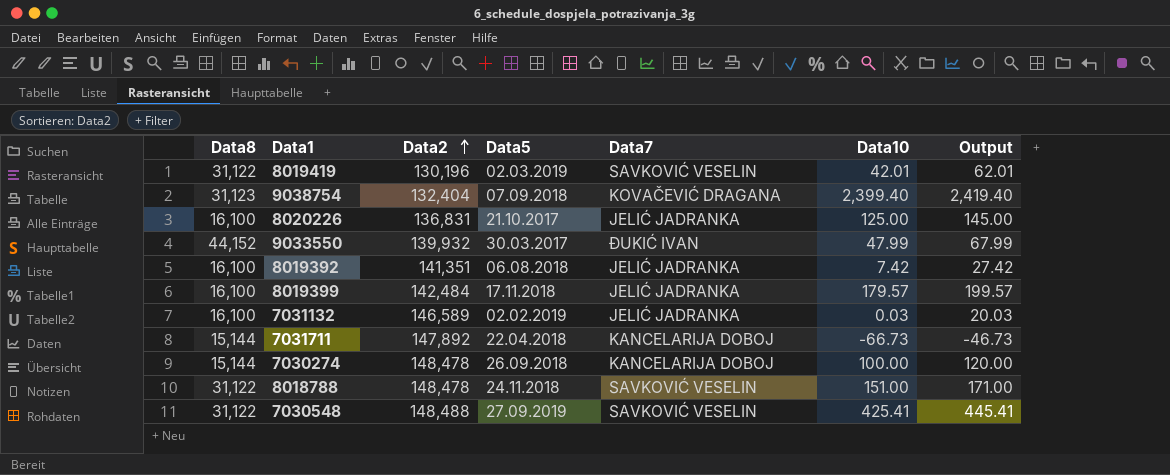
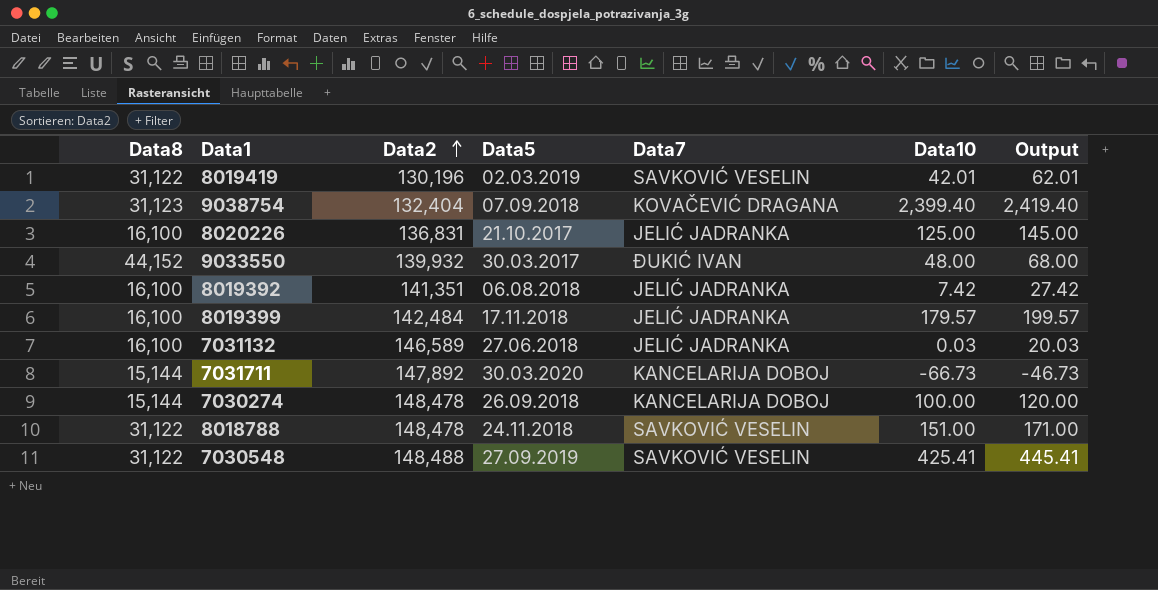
9033550 | Data10: 47.99 -> 48.00
9033550 | Output: 67.99 -> 68.00
7031132 | Data5: 02.02.2019 -> 27.06.2018
7031711 | Data5: 22.04.2018 -> 30.03.2020

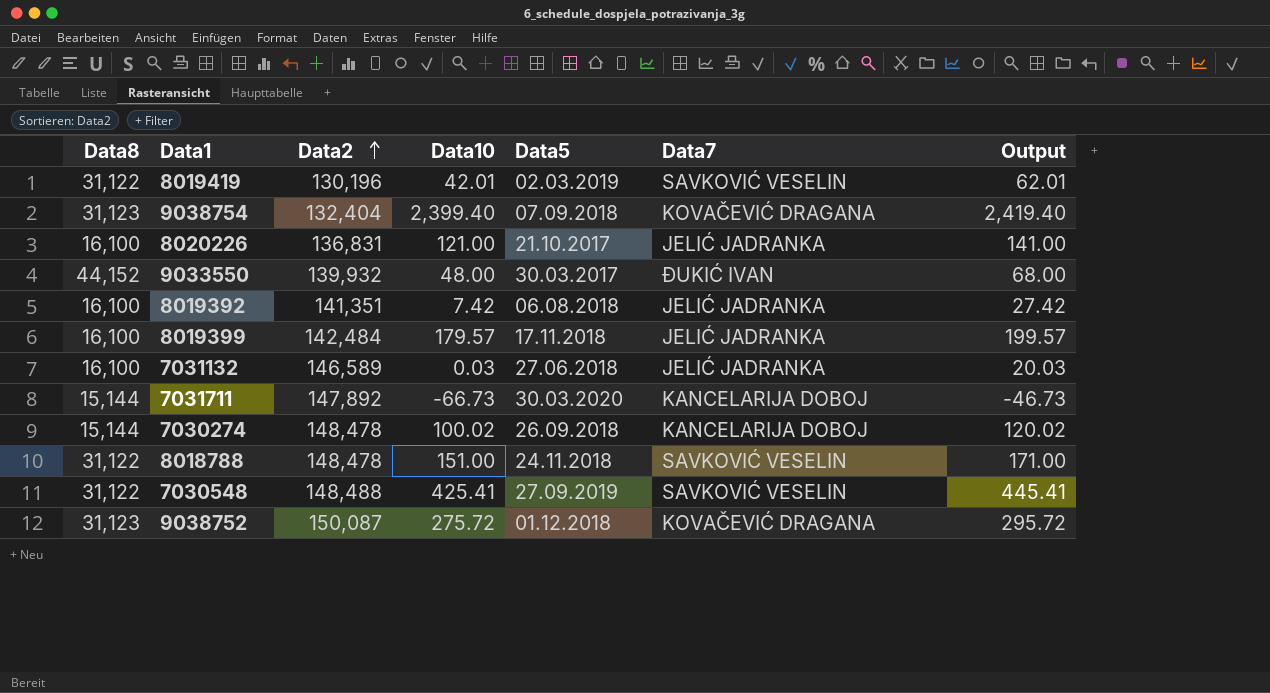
column Data10 | position: 6 -> 4
8020226 | Data10: 125.00 -> 121.00
8020226 | Output: 145.00 -> 141.00
7030274 | Data10: 100.00 -> 100.02
7030274 | Output: 120.00 -> 120.02
row 9038752: none -> 31,123 | 150,087 | 275.72 | 01.12.2018 | KOVAČEVIĆ DRAGANA | 295.72

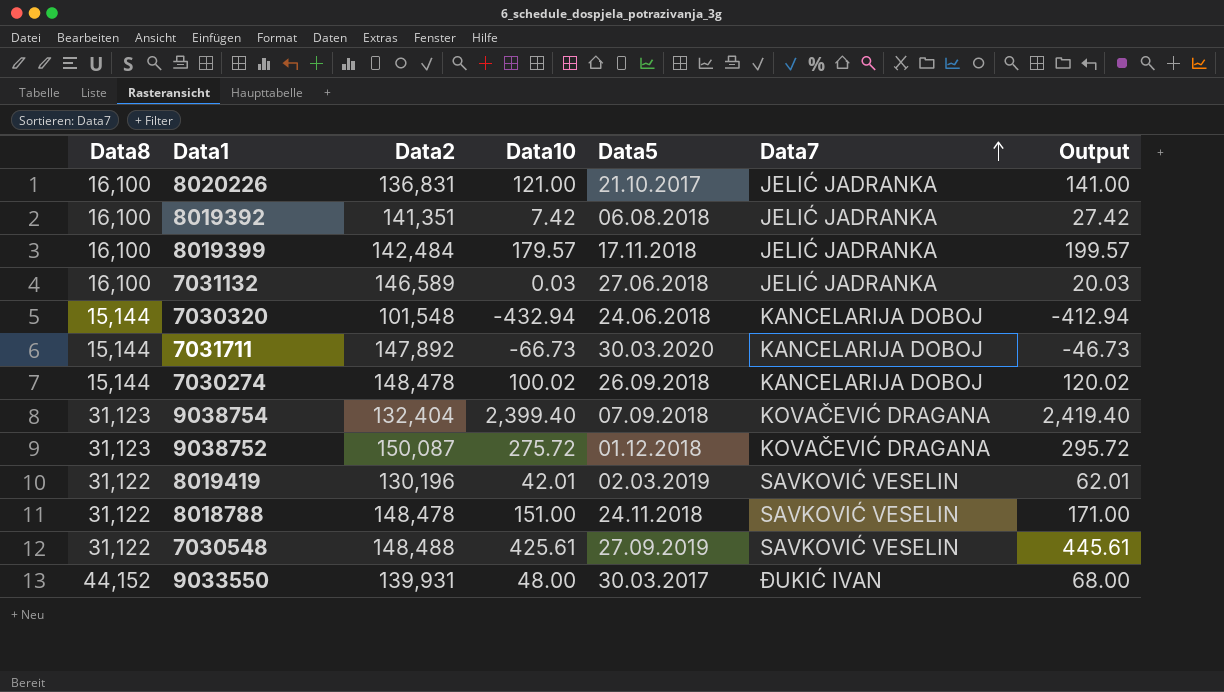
row order: Data2 ascending -> Data7 ascending
row 7030320: none -> 15,144 | 101,548 | -432.94 | 24.06.2018 | KANCELARIJA DOBOJ | -412.94
7030548 | Data10: 425.41 -> 425.61
7030548 | Output: 445.41 -> 445.61
9033550 | Data2: 139,932 -> 139,931

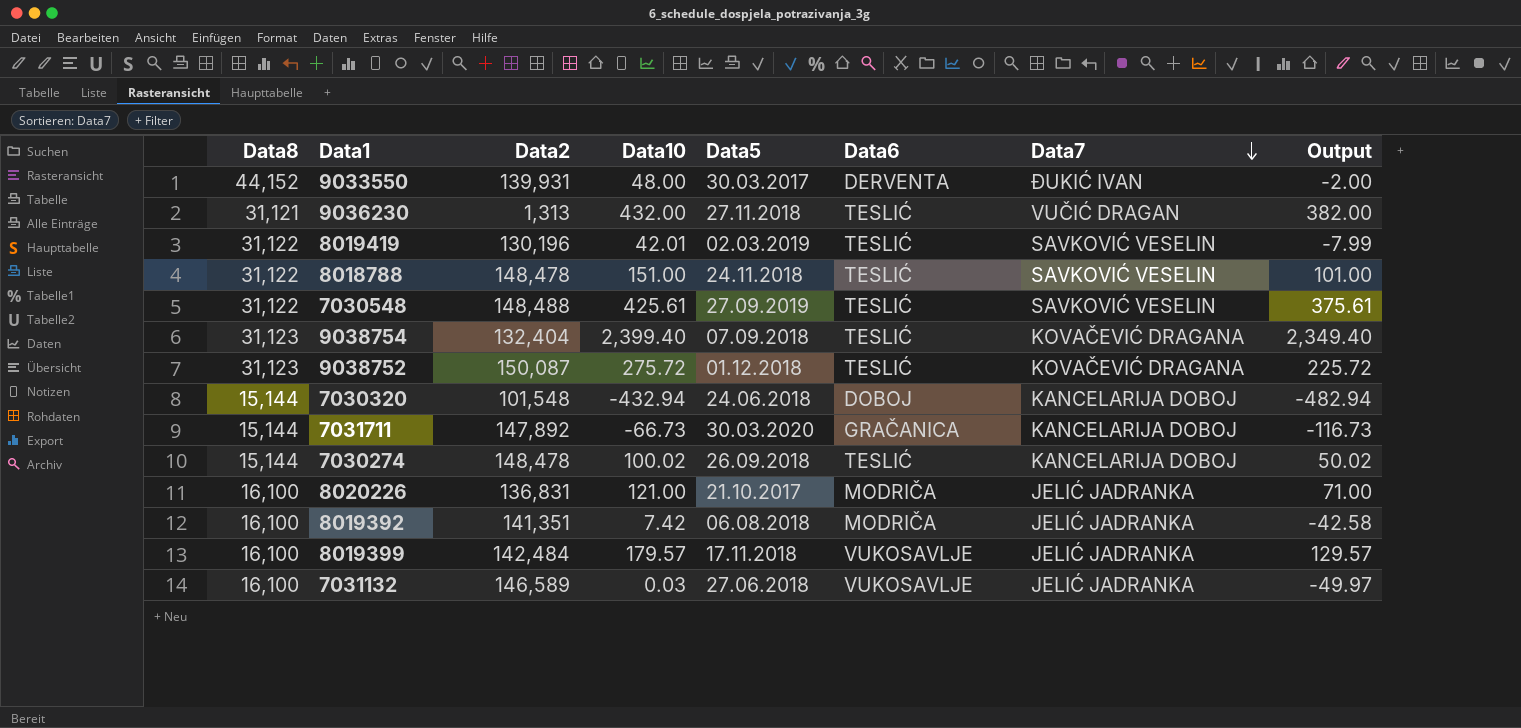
row order: Data7 ascending -> Data7 descending
column Data6 | position: none -> 6
column Output | formula: [Data10] + 20 -> [Data10] - 50
row 9036230: none -> 31,121 | 1,313 | 432.00 | 27.11.2018 | TESLIĆ | VUČIĆ DRAGAN | 382.00

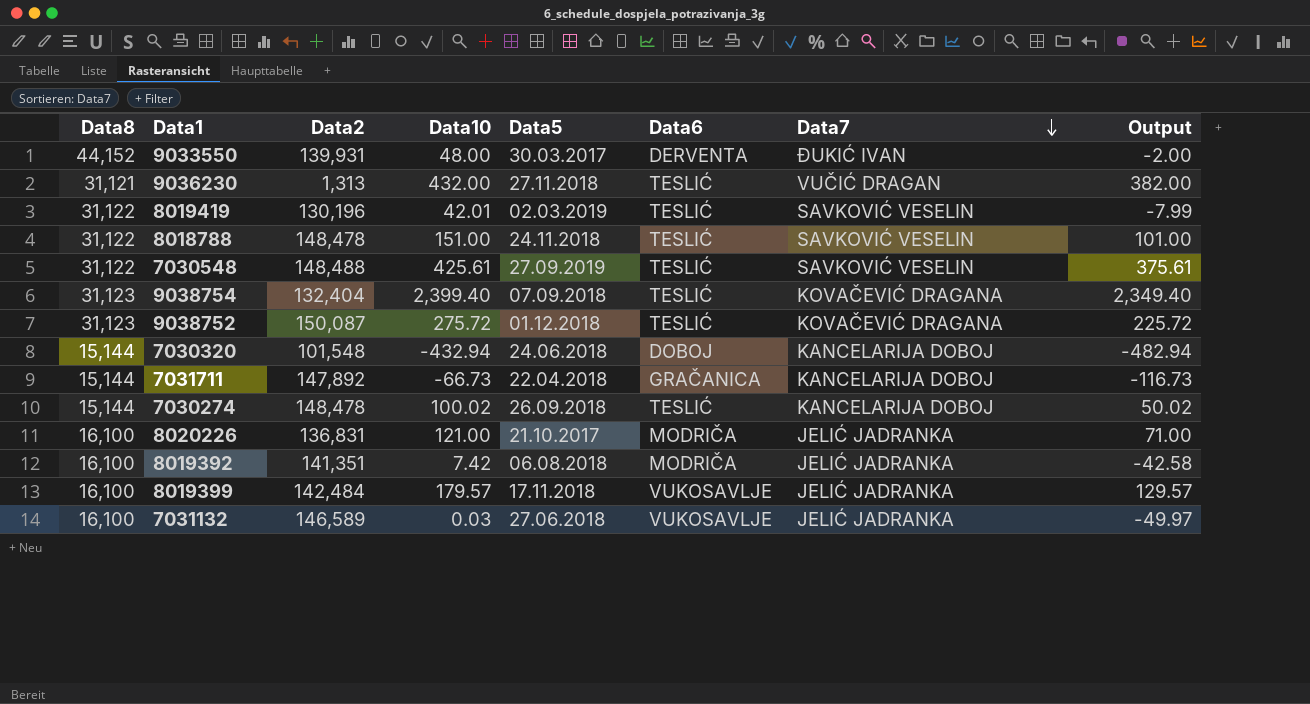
7031711 | Data5: 30.03.2020 -> 22.04.2018

